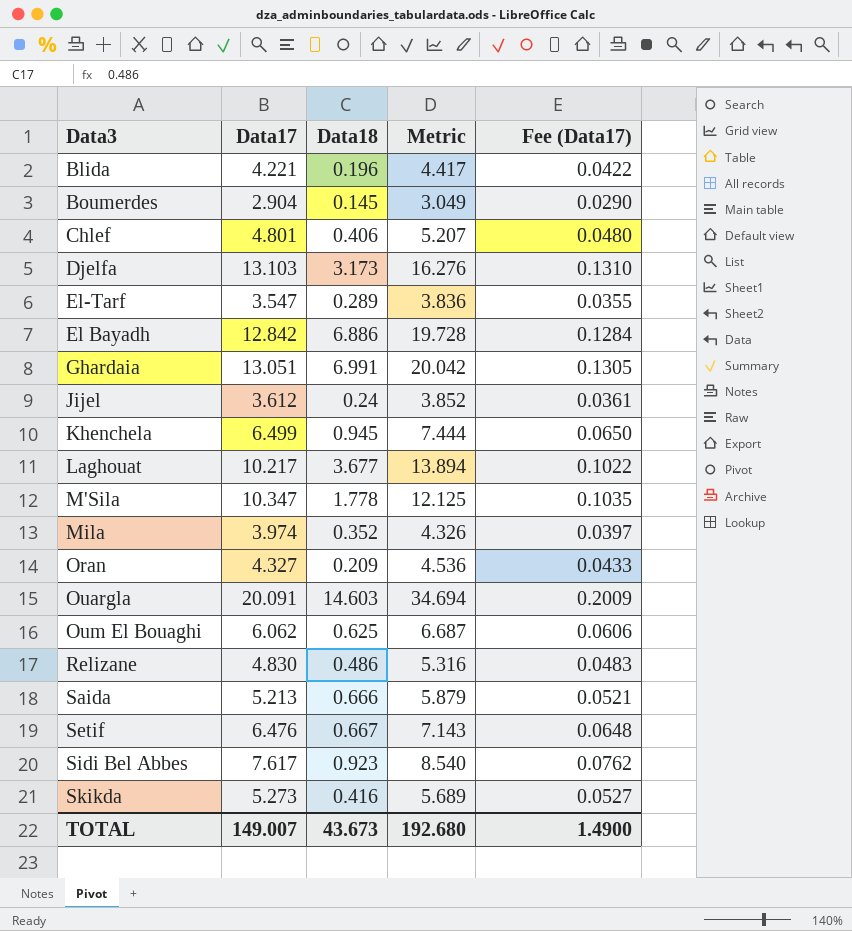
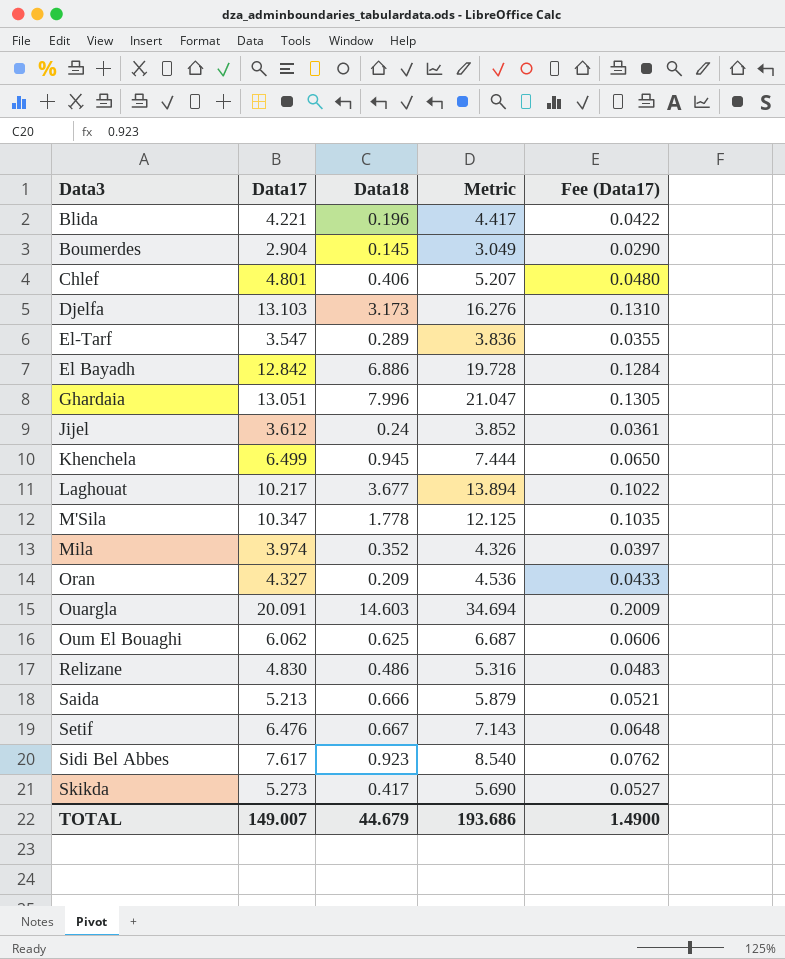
Ghardaia | Data18: 6.991 -> 7.996
Ghardaia | Metric: 20.042 -> 21.047
Skikda | Data18: 0.416 -> 0.417
Skikda | Metric: 5.689 -> 5.690
TOTAL | Data18: 43.673 -> 44.679
TOTAL | Metric: 192.680 -> 193.686

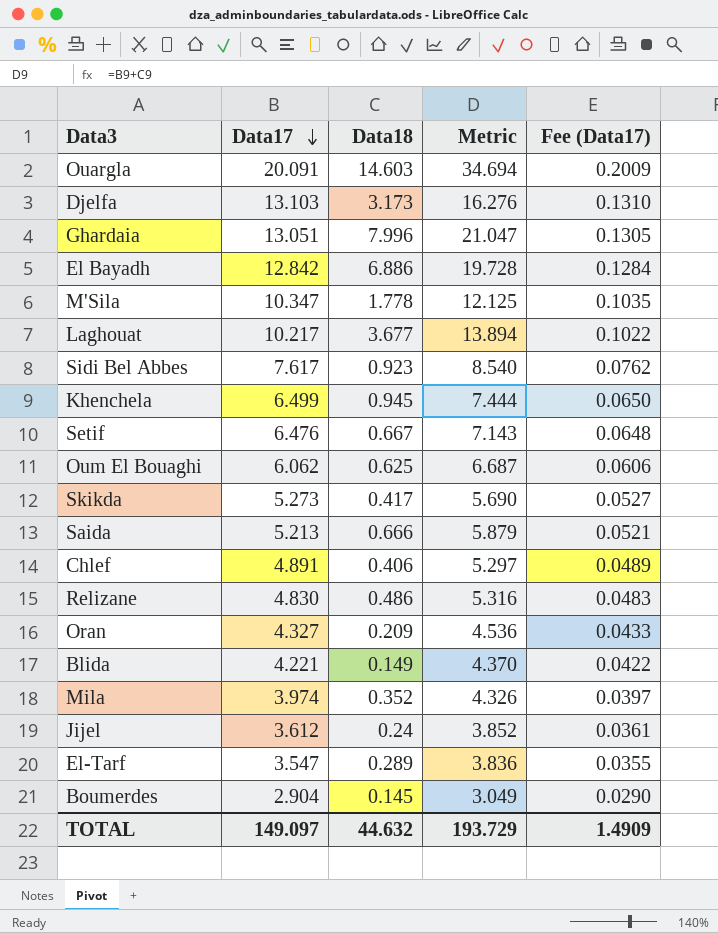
row order: none -> Data17 descending
Chlef | Data17: 4.801 -> 4.891
Chlef | Metric: 5.207 -> 5.297
Chlef | Fee (Data17): 0.0480 -> 0.0489
Blida | Data18: 0.196 -> 0.149
Blida | Metric: 4.417 -> 4.370
TOTAL | Data17: 149.007 -> 149.097
TOTAL | Data18: 44.679 -> 44.632
TOTAL | Metric: 193.686 -> 193.729
TOTAL | Fee (Data17): 1.4900 -> 1.4909

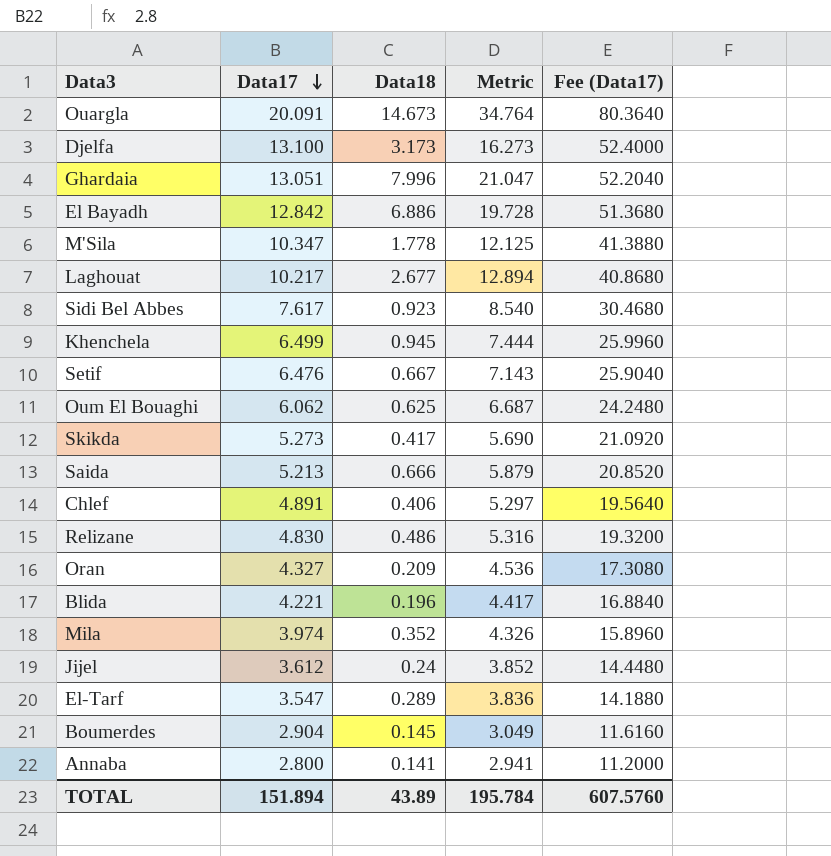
column Fee (Data17) | formula: [Data17] * 0.01 -> [Data17] * 4
Ouargla | Data18: 14.603 -> 14.673
Ouargla | Metric: 34.694 -> 34.764
Djelfa | Data17: 13.103 -> 13.100
Djelfa | Metric: 16.276 -> 16.273
Laghouat | Data18: 3.677 -> 2.677
Laghouat | Metric: 13.894 -> 12.894
Blida | Data18: 0.149 -> 0.196
Blida | Metric: 4.370 -> 4.417
row Annaba: none -> 2.800 | 0.141 | 2.941 | 11.2000
TOTAL | Data17: 149.097 -> 151.894
TOTAL | Data18: 44.632 -> 43.89
TOTAL | Metric: 193.729 -> 195.784
TOTAL | Fee (Data17): 1.4909 -> 607.5760

